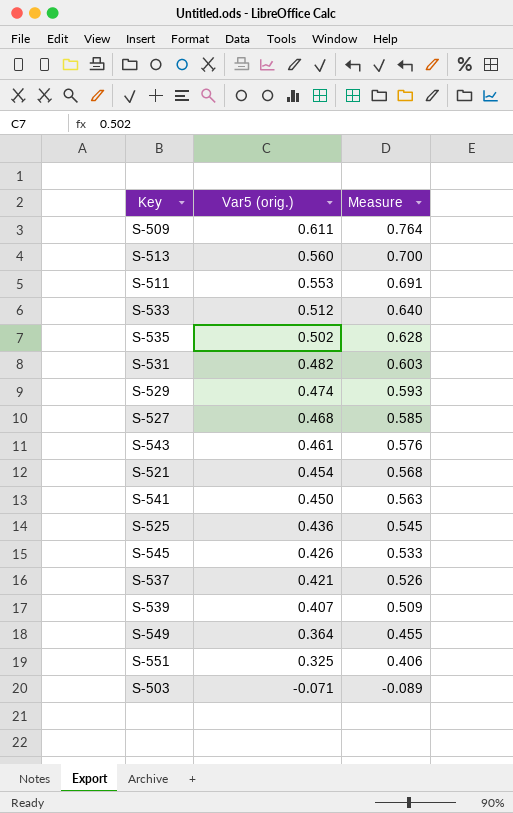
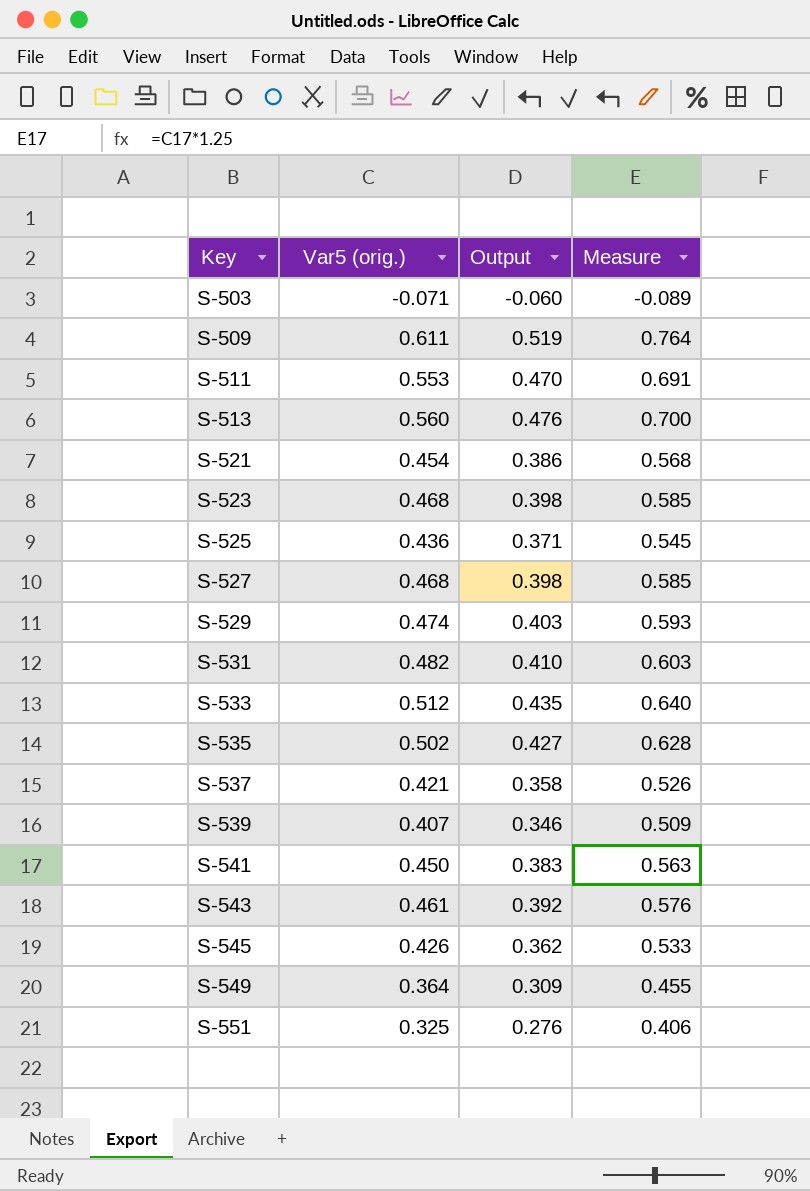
row order: Var5 (orig.) descending -> Key ascending
column Output | formula: none -> [Var5 (orig.)] * 0.85
row S-523: none -> 0.468 | 0.398 | 0.585

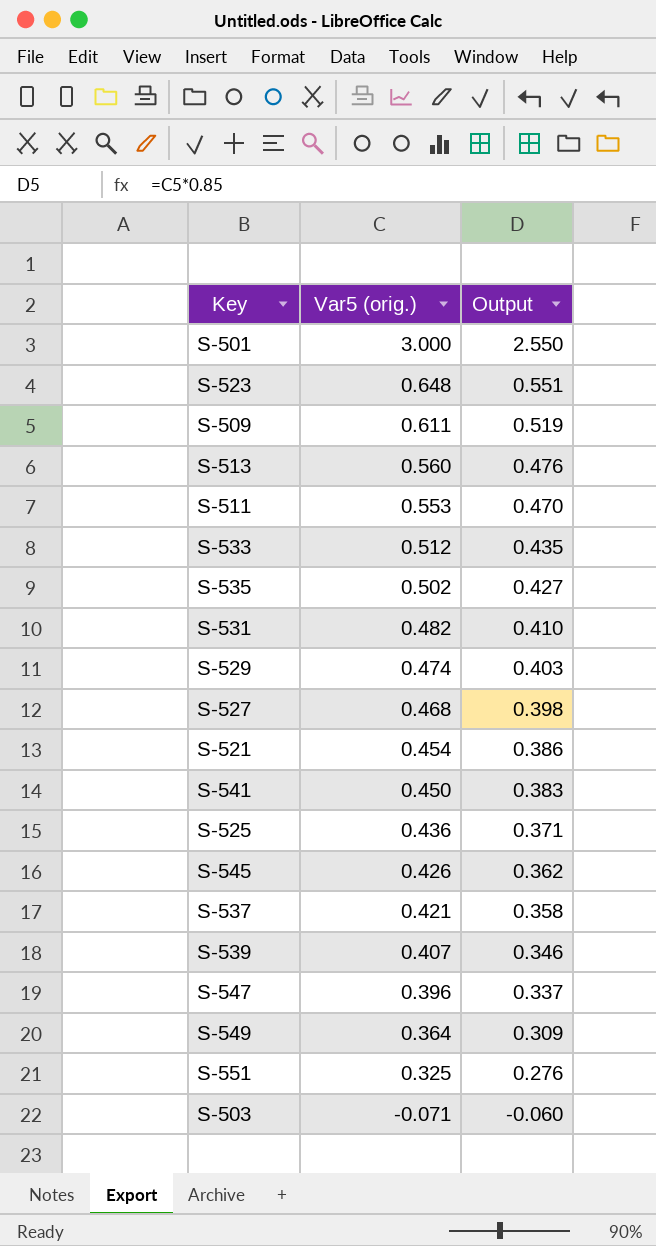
row order: Key ascending -> Var5 (orig.) descending
column Measure | formula: [Var5 (orig.)] * 1.25 -> none
row S-543: 0.461 | 0.392 | 0.576 -> none
row S-501: none -> 3.000 | 2.550
S-523 | Var5 (orig.): 0.468 -> 0.648
S-523 | Output: 0.398 -> 0.551
row S-547: none -> 0.396 | 0.337

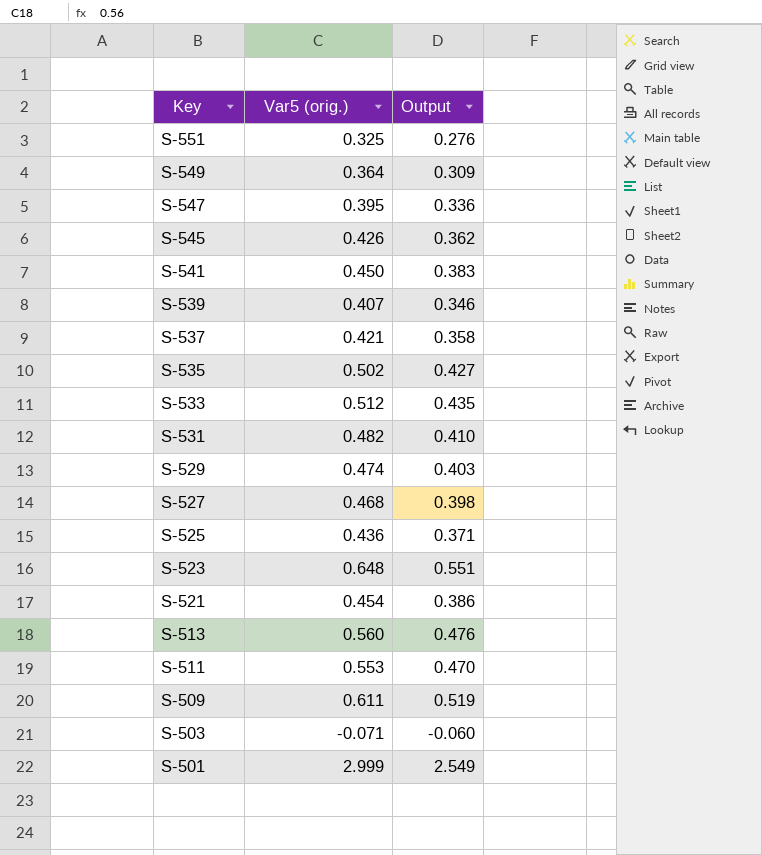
row order: Var5 (orig.) descending -> Key descending
S-547 | Var5 (orig.): 0.396 -> 0.395
S-547 | Output: 0.337 -> 0.336
S-501 | Var5 (orig.): 3.000 -> 2.999
S-501 | Output: 2.550 -> 2.549

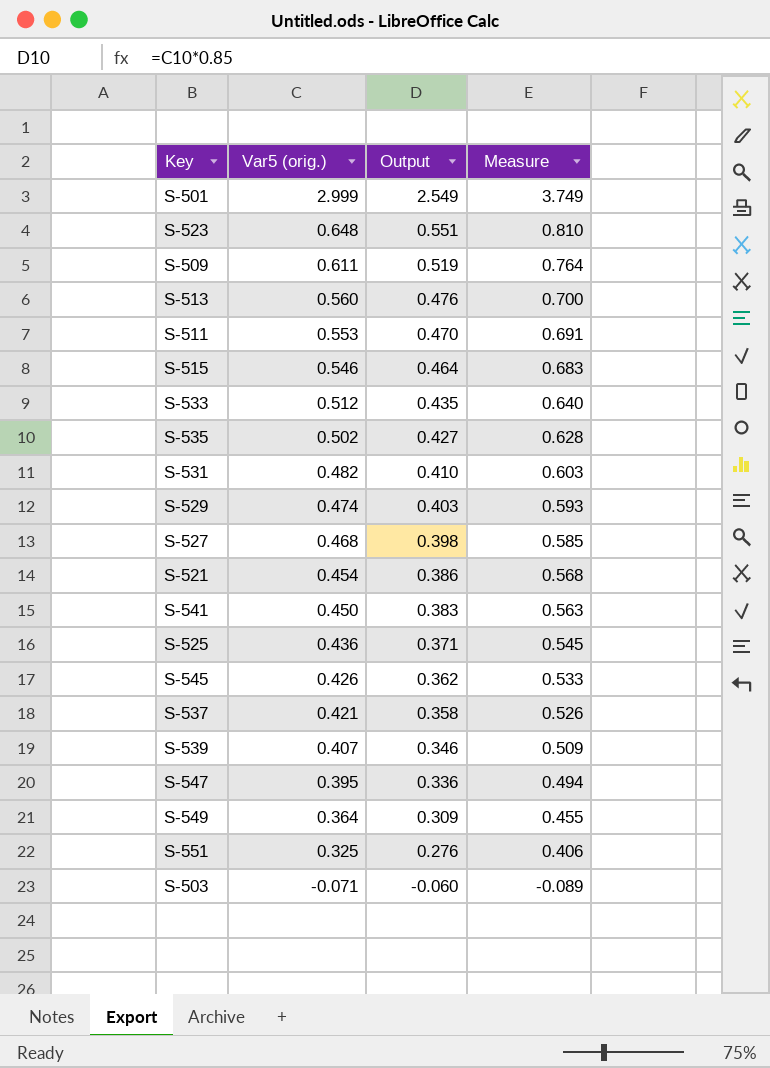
row order: Key descending -> Var5 (orig.) descending
column Measure | formula: none -> [Var5 (orig.)] * 1.25
row S-515: none -> 0.546 | 0.464 | 0.683

